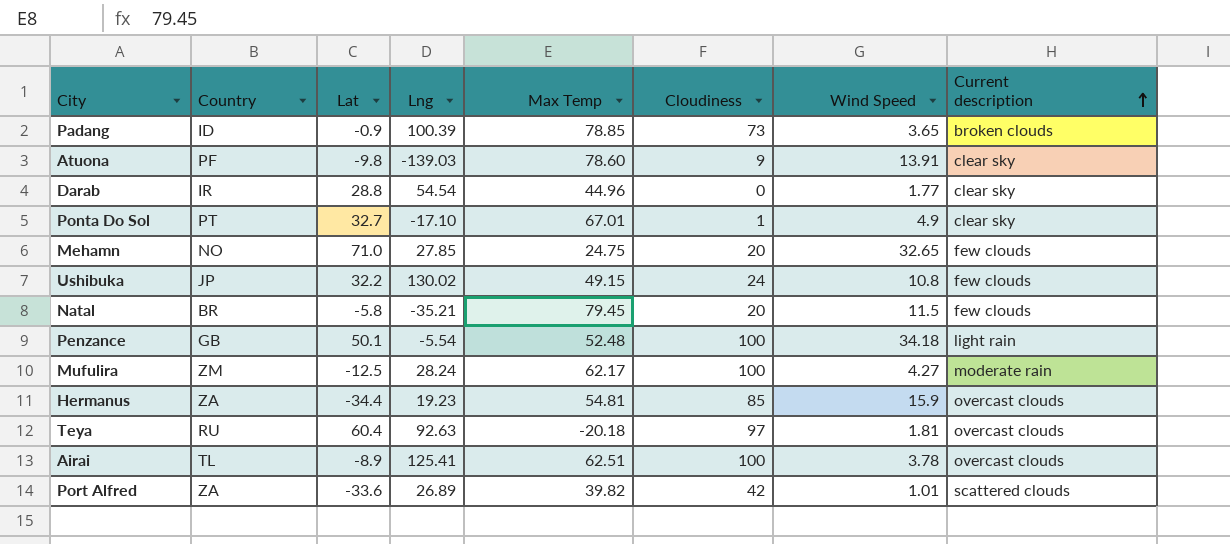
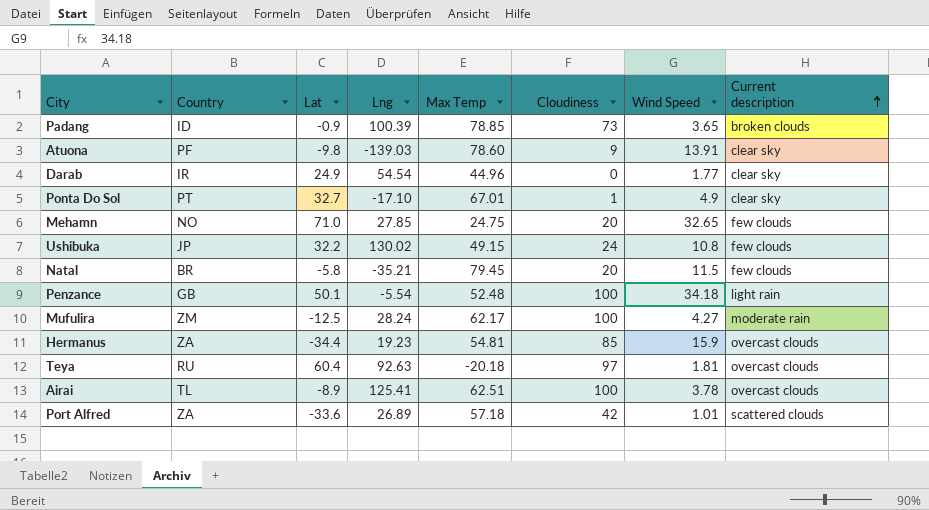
Darab | Lat: 28.8 -> 24.9
Port Alfred | Max Temp: 39.82 -> 57.18

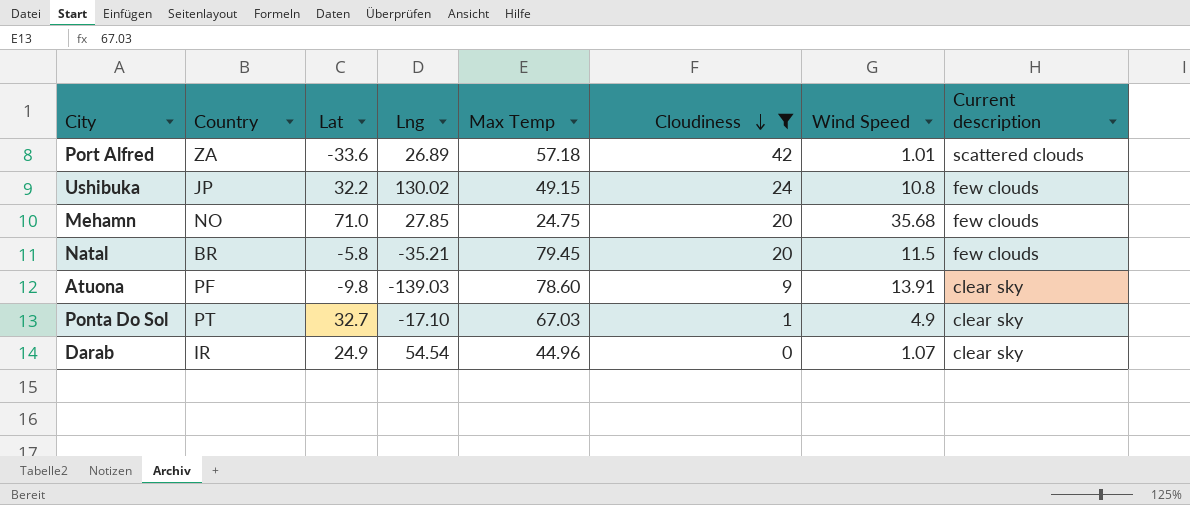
filter: none -> Cloudiness <= 42
row order: Current description ascending -> Cloudiness descending
Mehamn | Wind Speed: 32.65 -> 35.68
Ponta Do Sol | Max Temp: 67.01 -> 67.03
Darab | Wind Speed: 1.77 -> 1.07

